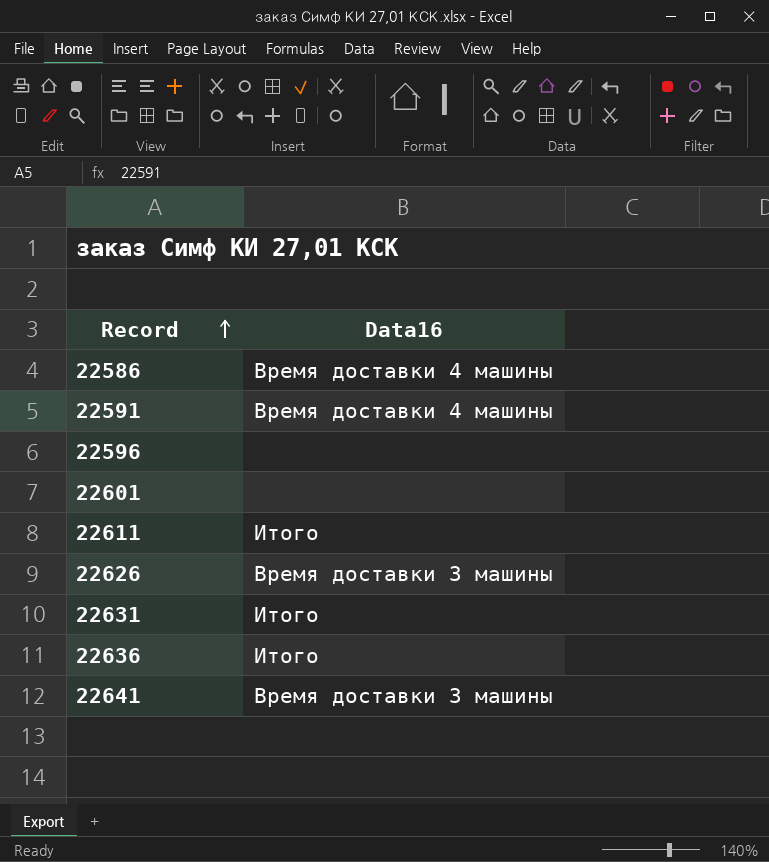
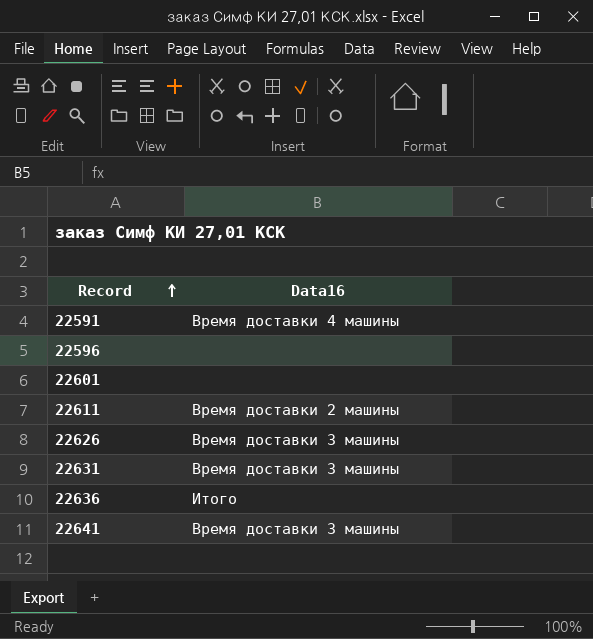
row 22586: Время доставки 4 машины -> none
22611 | Data16: Итого -> Время доставки 2 машины
22631 | Data16: Итого -> Время доставки 3 машины

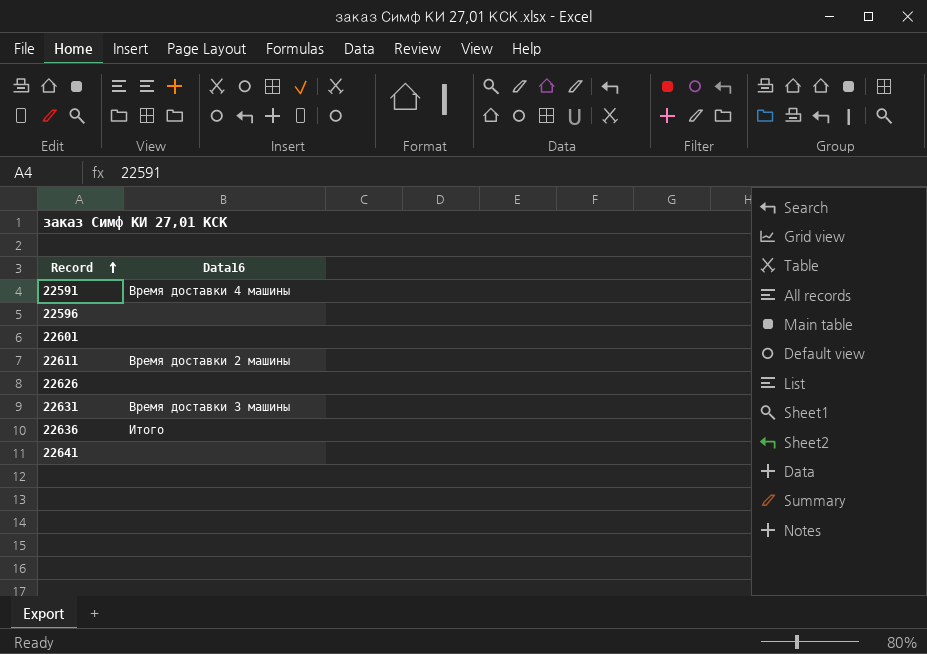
22626 | Data16: Время доставки 3 машины -> none
22641 | Data16: Время доставки 3 машины -> none

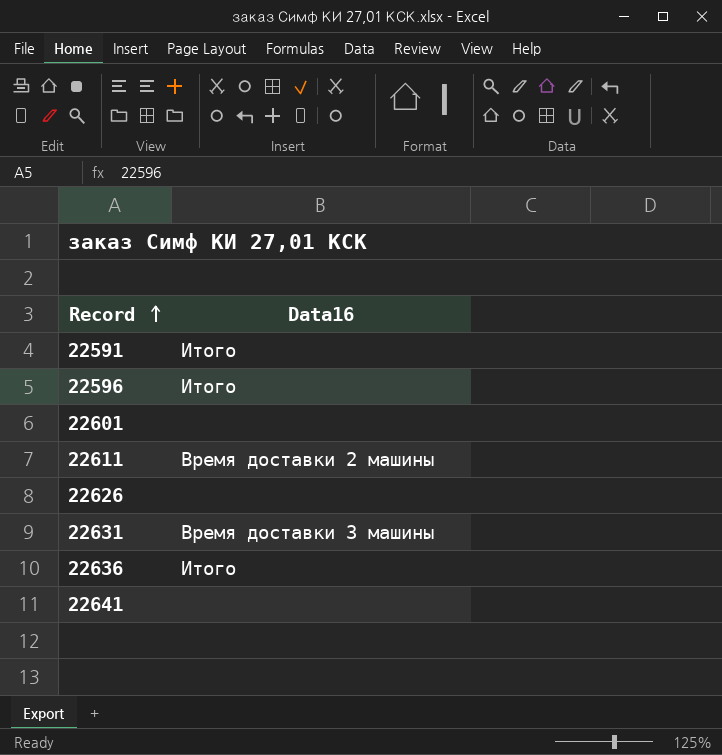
22591 | Data16: Время доставки 4 машины -> Итого
22596 | Data16: none -> Итого

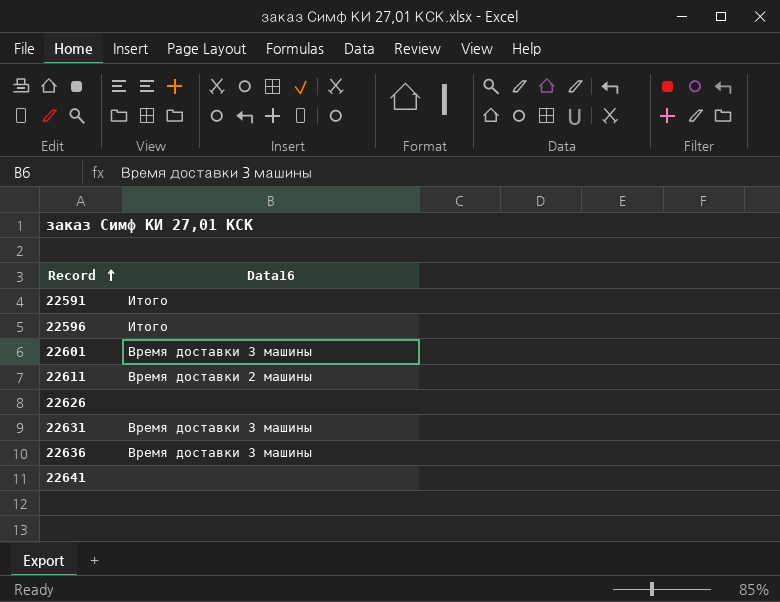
22601 | Data16: none -> Время доставки 3 машины
22636 | Data16: Итого -> Время доставки 3 машины

